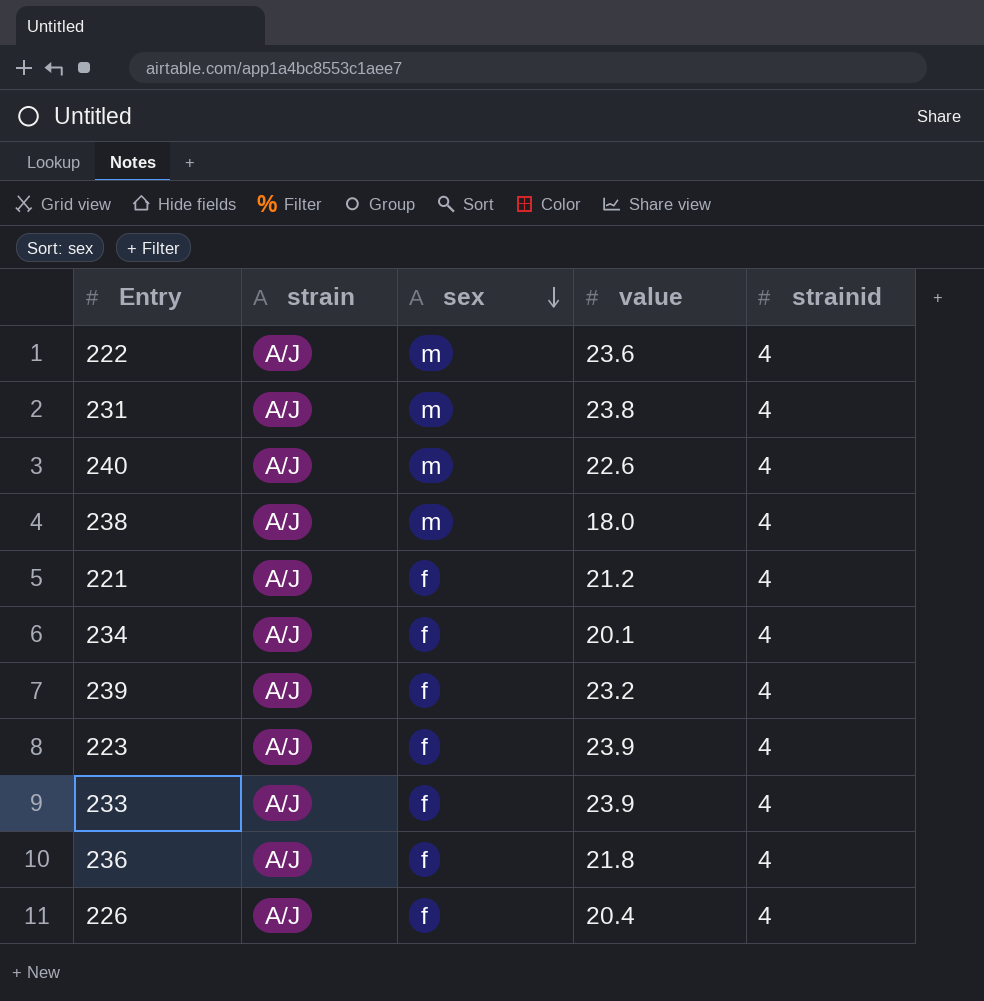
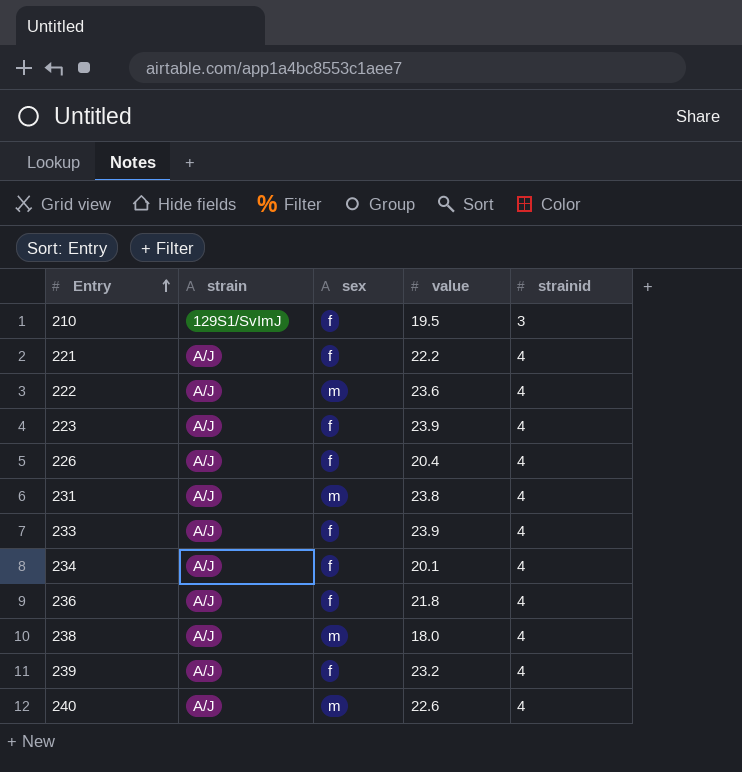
row order: sex descending -> Entry ascending
row 210: none -> 129S1/SvImJ | f | 19.5 | 3
221 | value: 21.2 -> 22.2

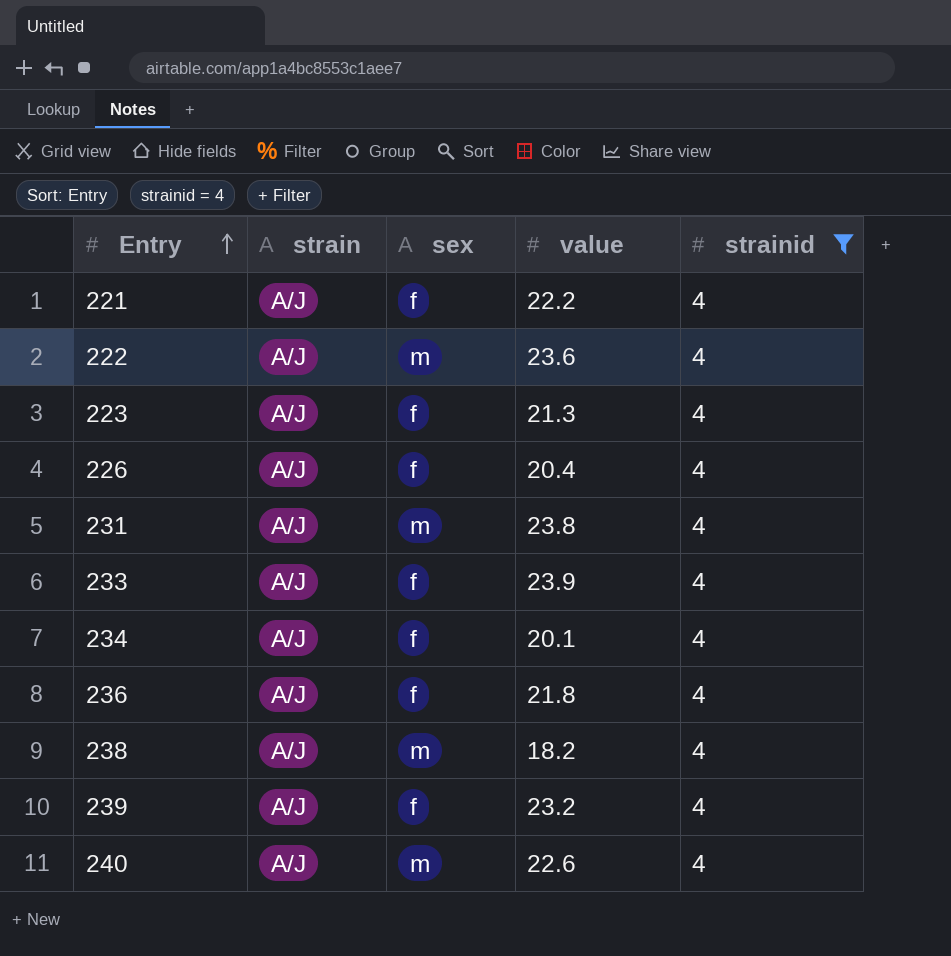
filter: none -> strainid = 4
223 | value: 23.9 -> 21.3
238 | value: 18.0 -> 18.2

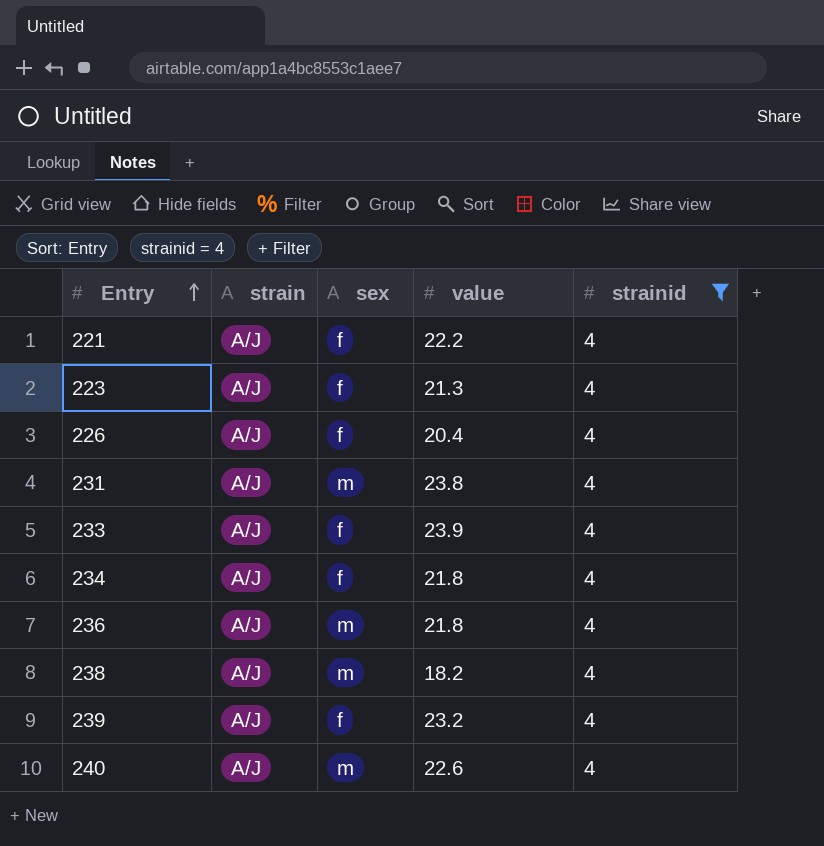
row 222: A/J | m | 23.6 | 4 -> none
234 | value: 20.1 -> 21.8
236 | sex: f -> m

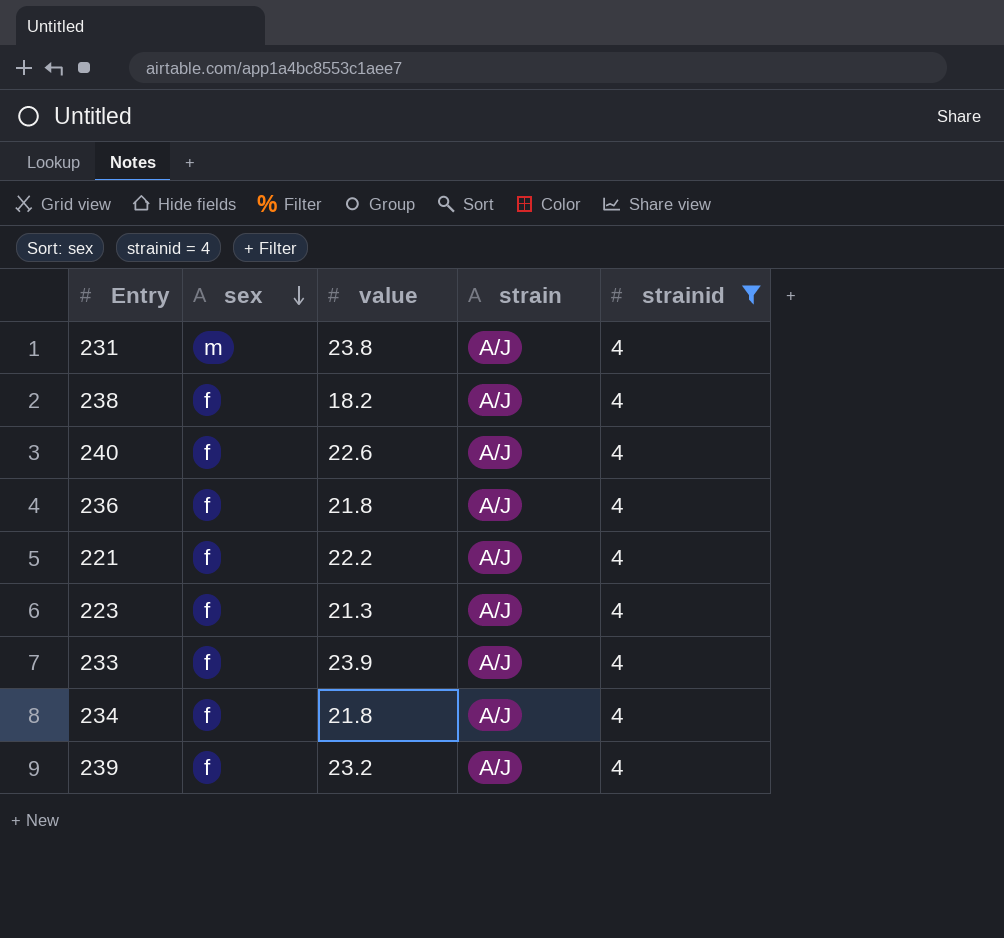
row order: Entry ascending -> sex descending
column strain | position: 2 -> 4
row 226: A/J | f | 20.4 | 4 -> none
238 | sex: m -> f
240 | sex: m -> f
236 | sex: m -> f

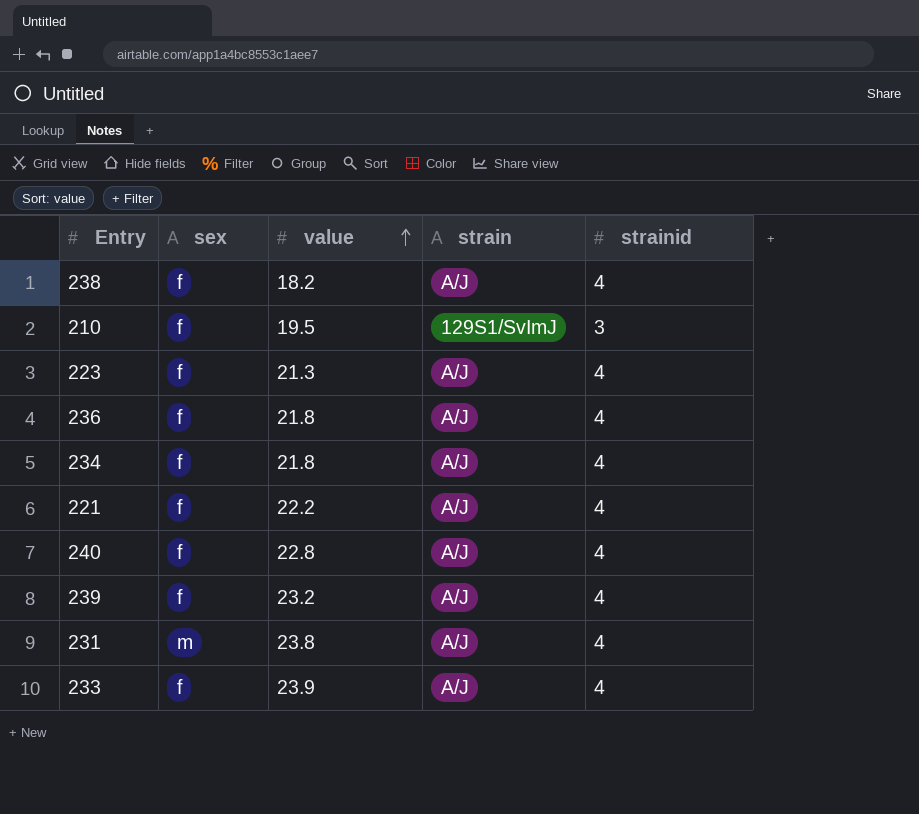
filter: strainid = 4 -> none
row order: sex descending -> value ascending
240 | value: 22.6 -> 22.8

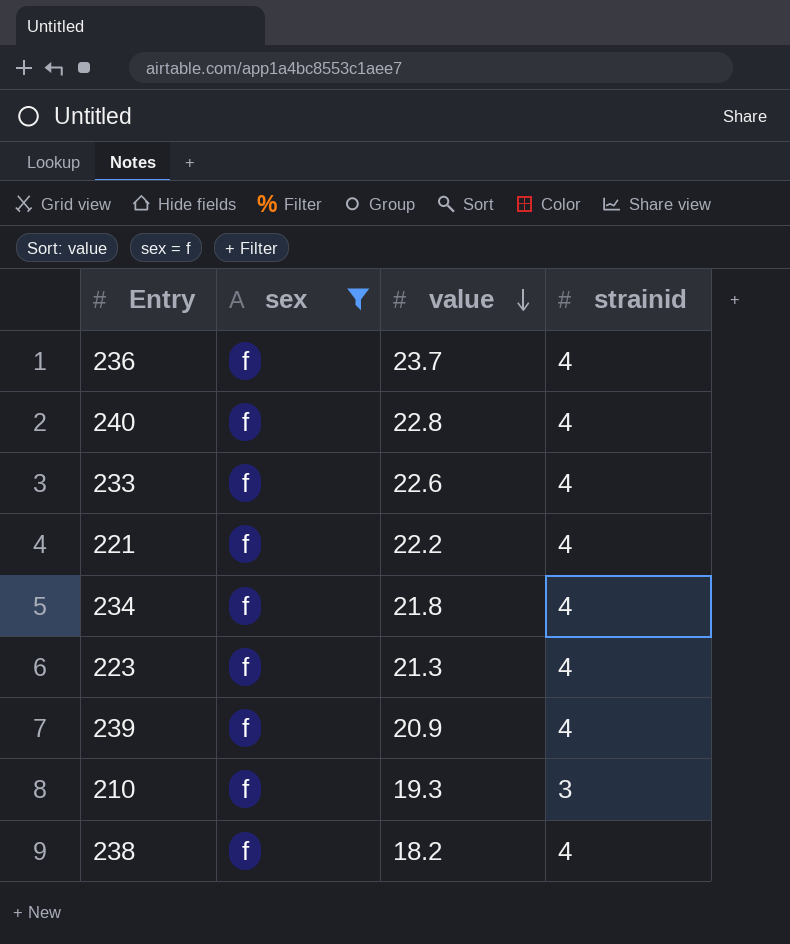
filter: none -> sex = f
row order: value ascending -> value descending
column strain | position: 4 -> none
236 | value: 21.8 -> 23.7
233 | value: 23.9 -> 22.6
239 | value: 23.2 -> 20.9
210 | value: 19.5 -> 19.3

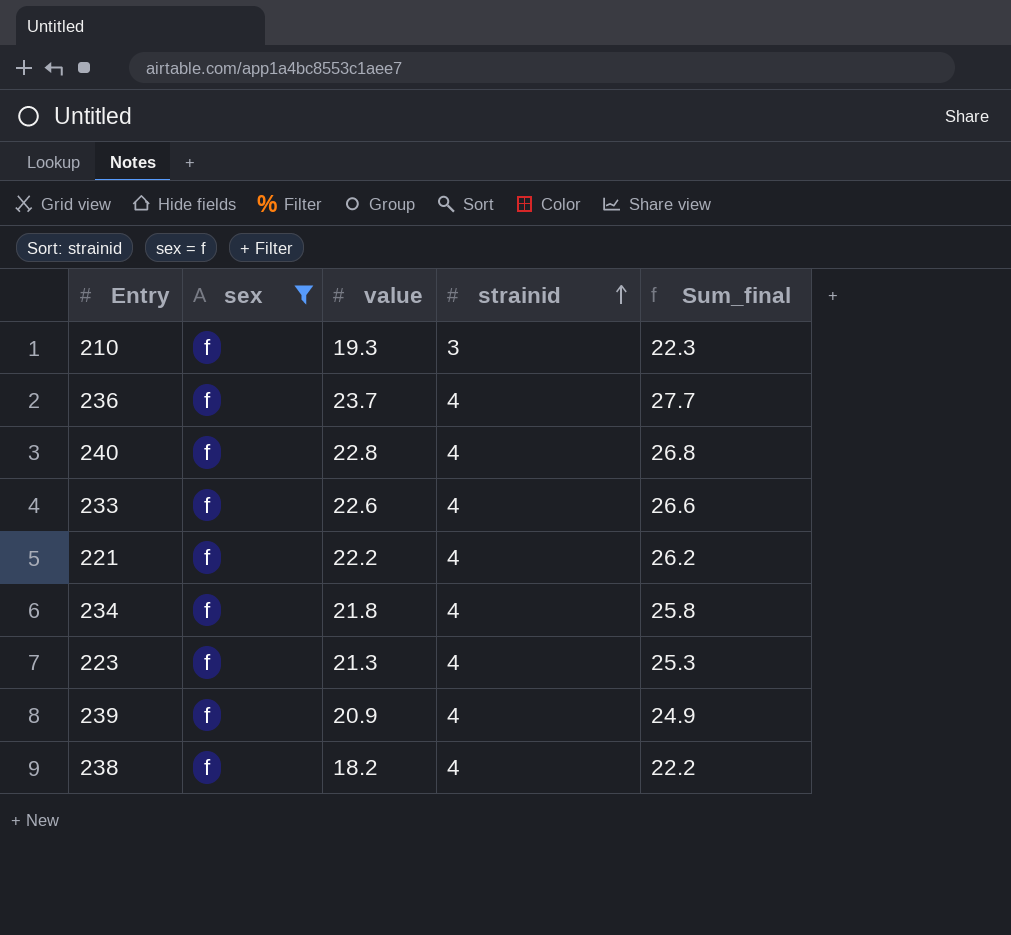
row order: value descending -> strainid ascending
column Sum_final | formula: none -> [value] + [strainid]

